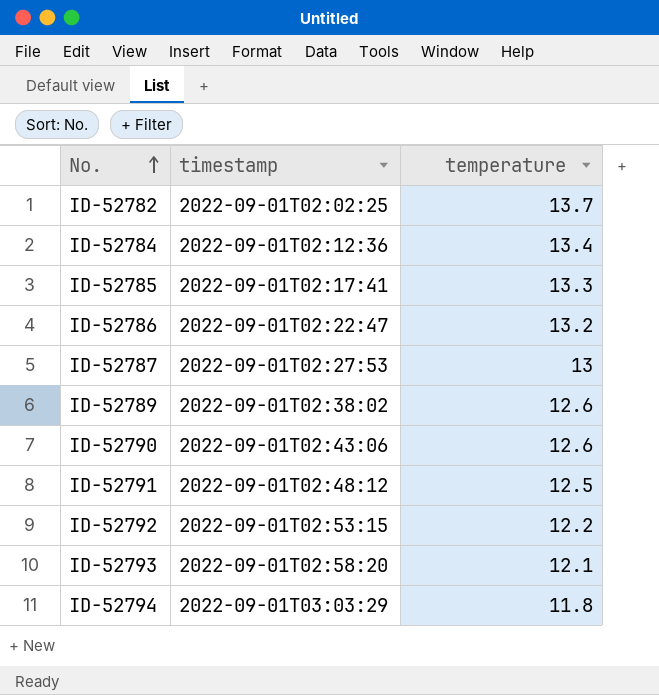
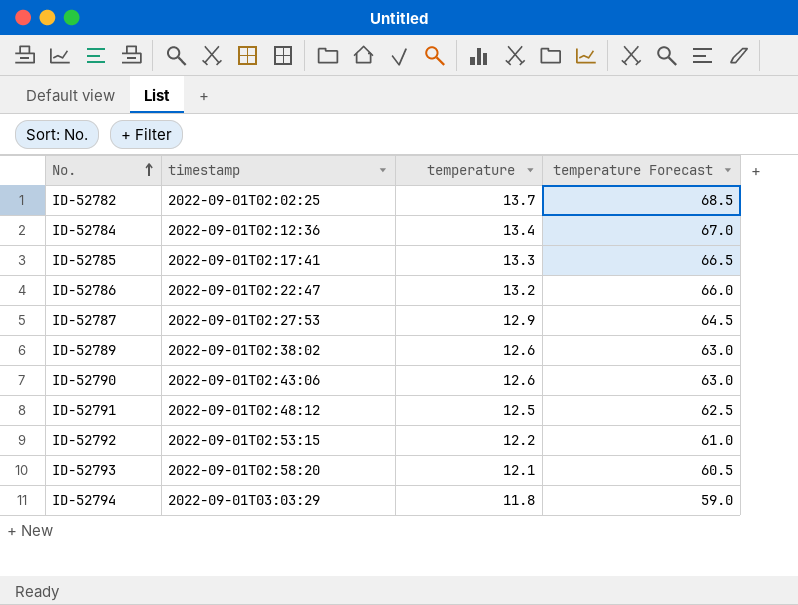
column temperature Forecast | formula: none -> [temperature] * 5
ID-52787 | temperature: 13 -> 12.9

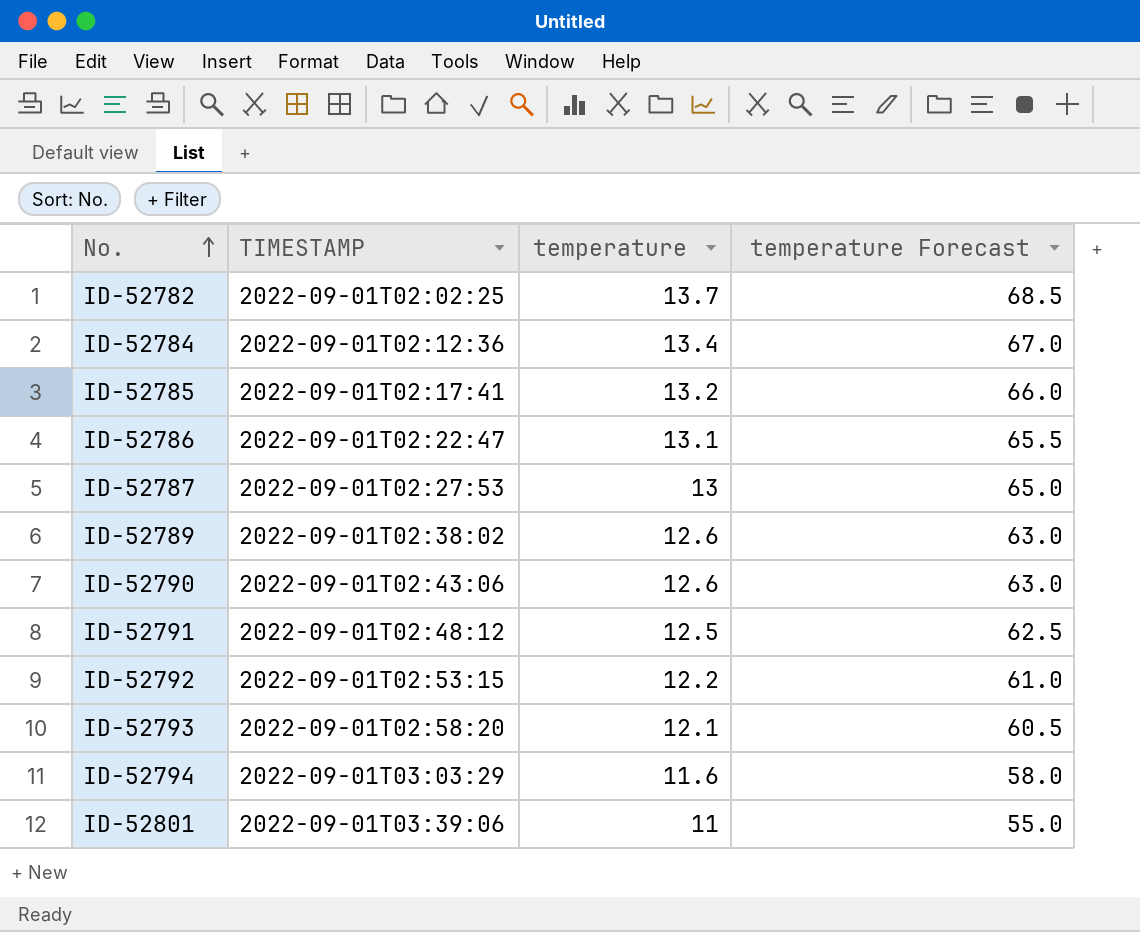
column name: timestamp -> TIMESTAMP
ID-52785 | temperature: 13.3 -> 13.2
ID-52785 | temperature Forecast: 66.5 -> 66.0
ID-52786 | temperature: 13.2 -> 13.1
ID-52786 | temperature Forecast: 66.0 -> 65.5
ID-52787 | temperature: 12.9 -> 13
ID-52787 | temperature Forecast: 64.5 -> 65.0
ID-52794 | temperature: 11.8 -> 11.6
ID-52794 | temperature Forecast: 59.0 -> 58.0
row ID-52801: none -> 2022-09-01T03:39:06 | 11 | 55.0

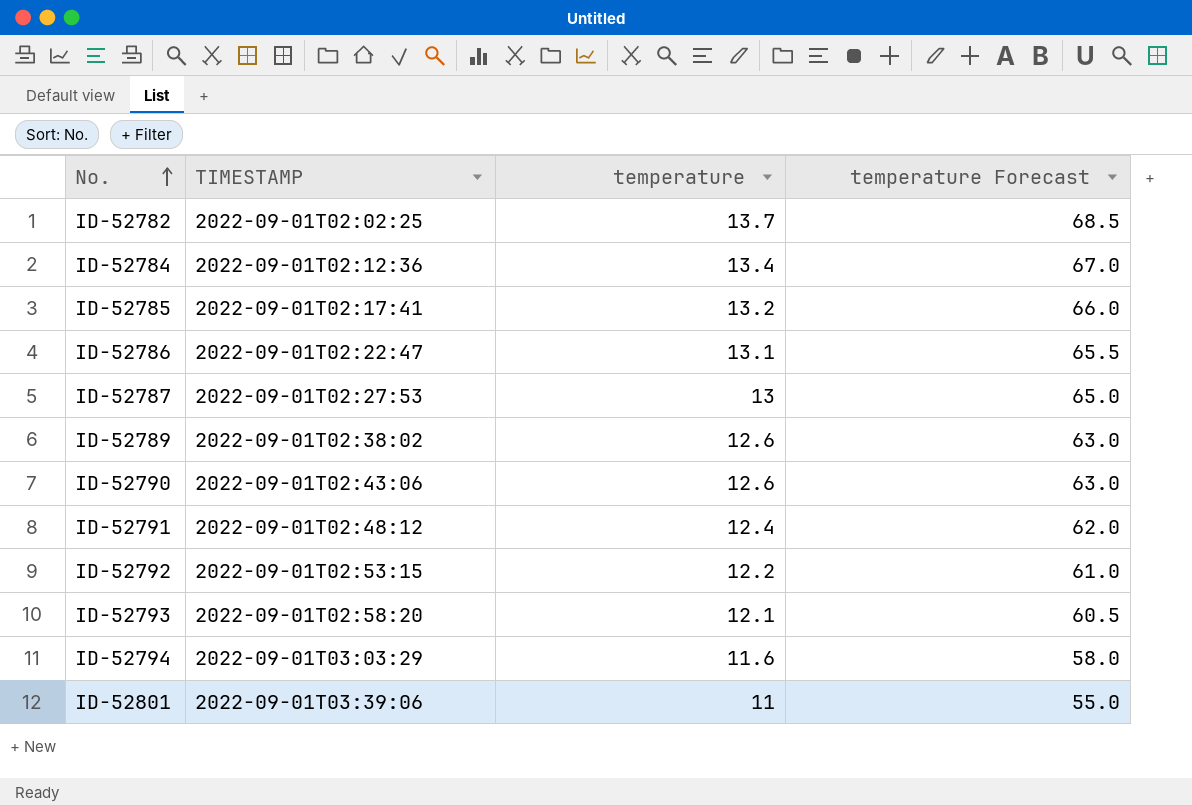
ID-52791 | temperature: 12.5 -> 12.4
ID-52791 | temperature Forecast: 62.5 -> 62.0

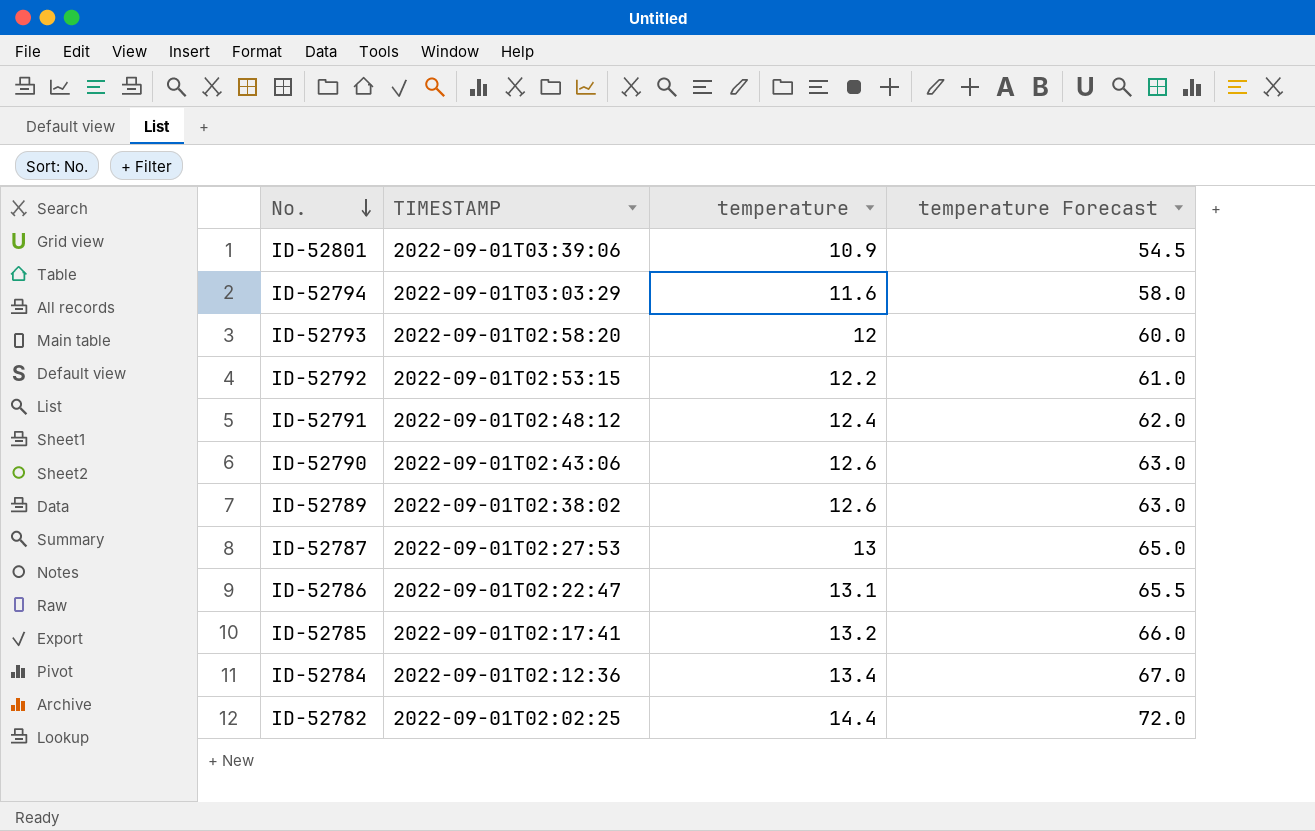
row order: No. ascending -> No. descending
ID-52801 | temperature: 11 -> 10.9
ID-52801 | temperature Forecast: 55.0 -> 54.5
ID-52793 | temperature: 12.1 -> 12
ID-52793 | temperature Forecast: 60.5 -> 60.0
ID-52782 | temperature: 13.7 -> 14.4
ID-52782 | temperature Forecast: 68.5 -> 72.0

